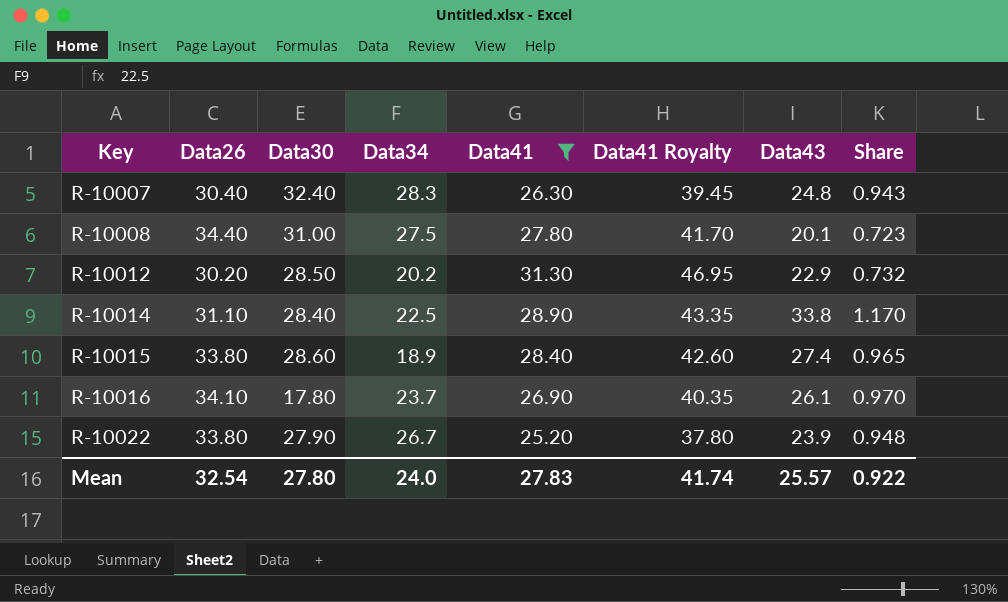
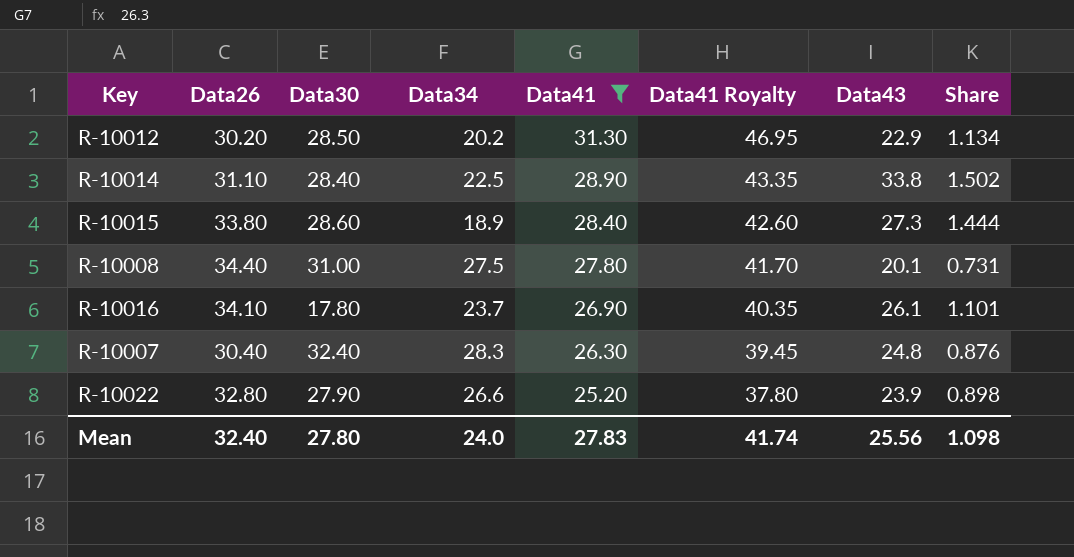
row order: Key ascending -> Data41 descending
column Share | formula: [Data43] / [Data41] -> [Data43] / [Data34]
R-10015 | Data43: 27.4 -> 27.3
R-10022 | Data26: 33.80 -> 32.80
R-10022 | Data34: 26.7 -> 26.6
Mean | Data26: 32.54 -> 32.40
Mean | Data43: 25.57 -> 25.56
Mean | Share: 0.922 -> 1.098

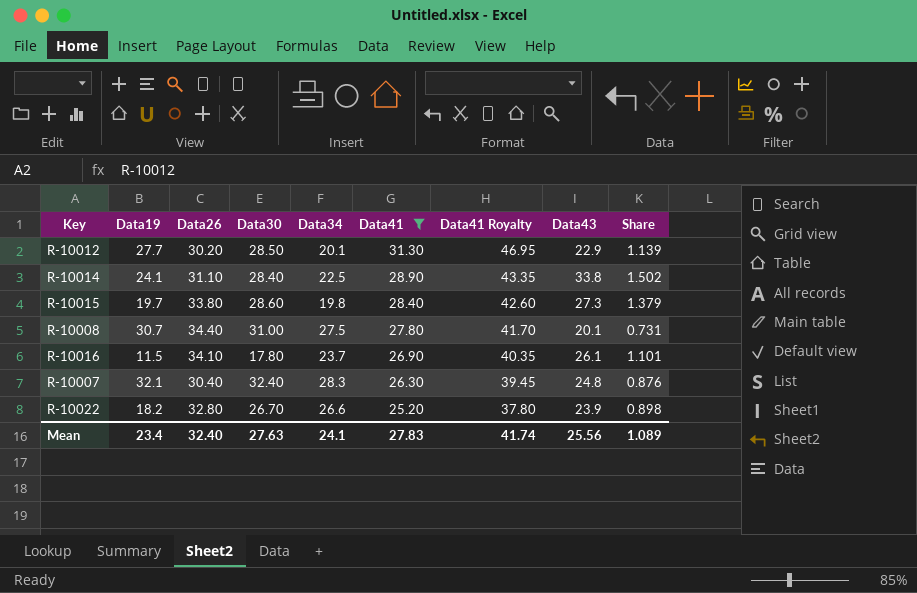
column Data19 | position: none -> 2
R-10012 | Data34: 20.2 -> 20.1
R-10012 | Share: 1.134 -> 1.139
R-10015 | Data34: 18.9 -> 19.8
R-10015 | Share: 1.444 -> 1.379
R-10022 | Data30: 27.90 -> 26.70
Mean | Data30: 27.80 -> 27.63
Mean | Data34: 24.0 -> 24.1
Mean | Share: 1.098 -> 1.089

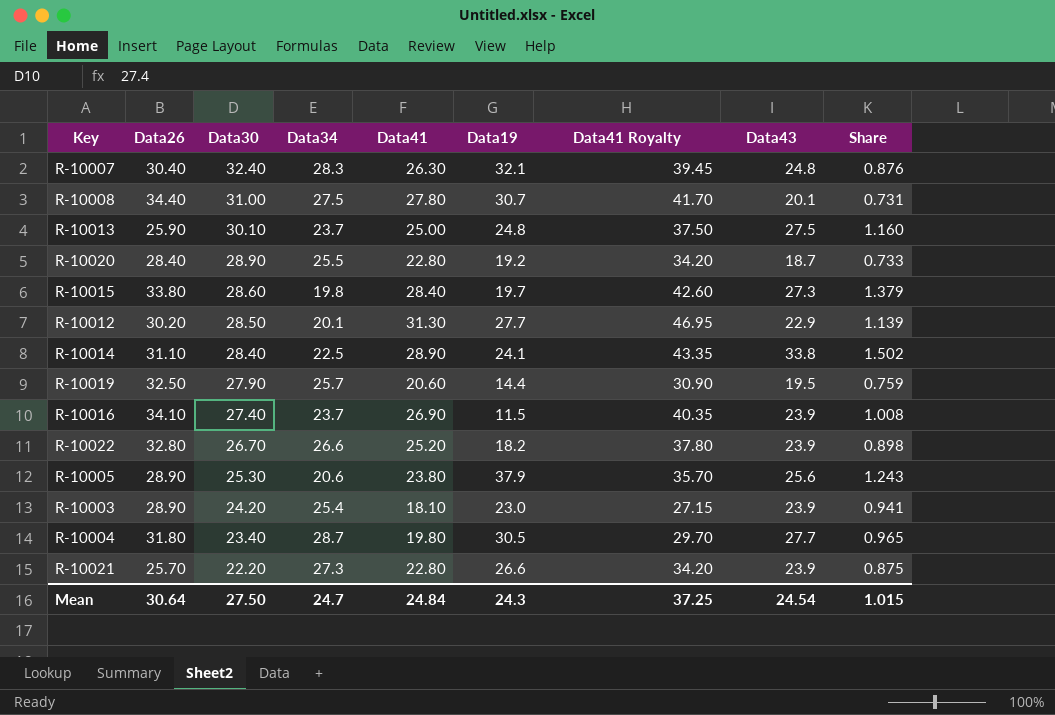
filter: Data41 >= 25.20 -> none
row order: Data41 descending -> Data30 descending
column Data19 | position: 2 -> 6
R-10016 | Data30: 17.80 -> 27.40
R-10016 | Data43: 26.1 -> 23.9
R-10016 | Share: 1.101 -> 1.008
Mean | Data26: 32.40 -> 30.64
Mean | Data30: 27.63 -> 27.50
Mean | Data34: 24.1 -> 24.7
Mean | Data41: 27.83 -> 24.84
Mean | Data19: 23.4 -> 24.3
Mean | Data41 Royalty: 41.74 -> 37.25
Mean | Data43: 25.56 -> 24.54
Mean | Share: 1.089 -> 1.015

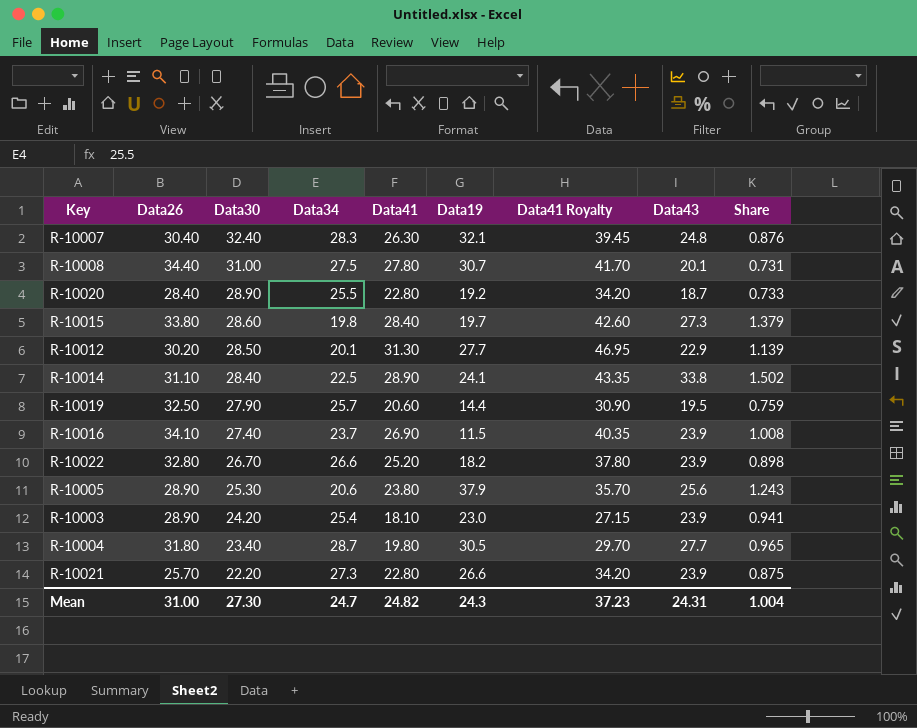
row R-10013: 25.90 | 30.10 | 23.7 | 25.00 | 24.8 | 37.50 | 27.5 | 1.160 -> none
Mean | Data26: 30.64 -> 31.00
Mean | Data30: 27.50 -> 27.30
Mean | Data41: 24.84 -> 24.82
Mean | Data41 Royalty: 37.25 -> 37.23
Mean | Data43: 24.54 -> 24.31
Mean | Share: 1.015 -> 1.004

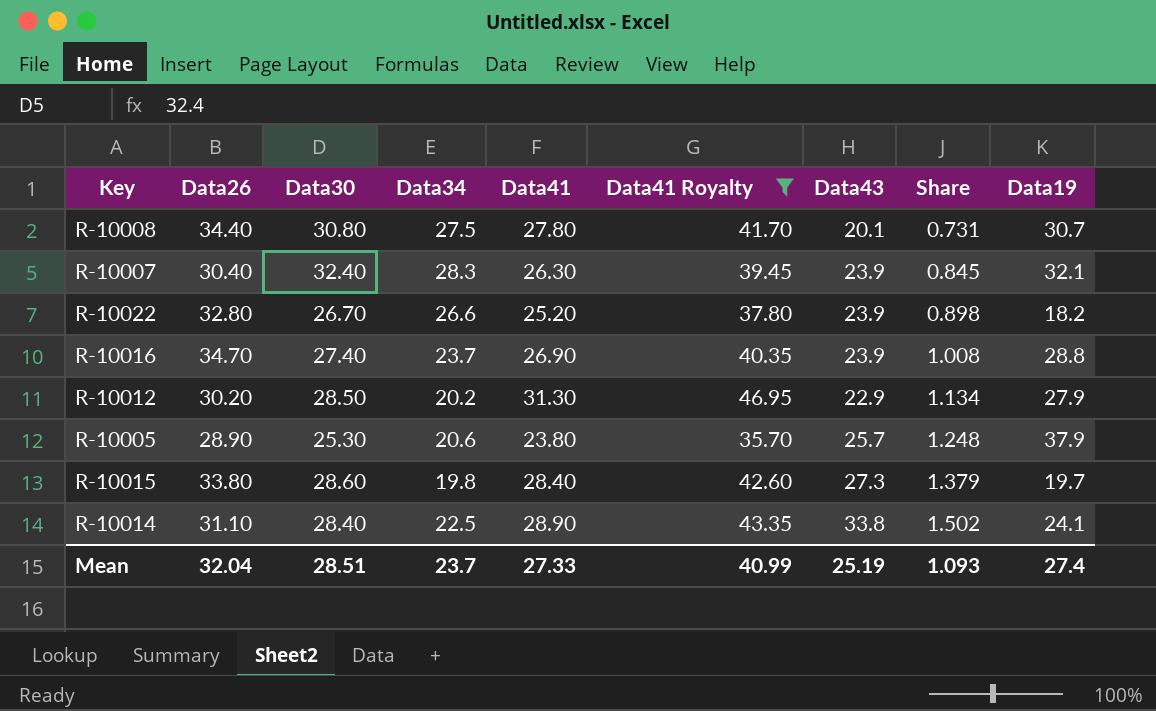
filter: none -> Data41 Royalty >= 35.70
row order: Data30 descending -> Share ascending
column Data19 | position: 6 -> 9
R-10008 | Data30: 31.00 -> 30.80
R-10007 | Data43: 24.8 -> 23.9
R-10007 | Share: 0.876 -> 0.845
R-10016 | Data26: 34.10 -> 34.70
R-10016 | Data19: 11.5 -> 28.8
R-10012 | Data34: 20.1 -> 20.2
R-10012 | Share: 1.139 -> 1.134
R-10012 | Data19: 27.7 -> 27.9
R-10005 | Data43: 25.6 -> 25.7
R-10005 | Share: 1.243 -> 1.248
Mean | Data26: 31.00 -> 32.04
Mean | Data30: 27.30 -> 28.51
Mean | Data34: 24.7 -> 23.7
Mean | Data41: 24.82 -> 27.33
Mean | Data41 Royalty: 37.23 -> 40.99
Mean | Data43: 24.31 -> 25.19
Mean | Share: 1.004 -> 1.093
Mean | Data19: 24.3 -> 27.4

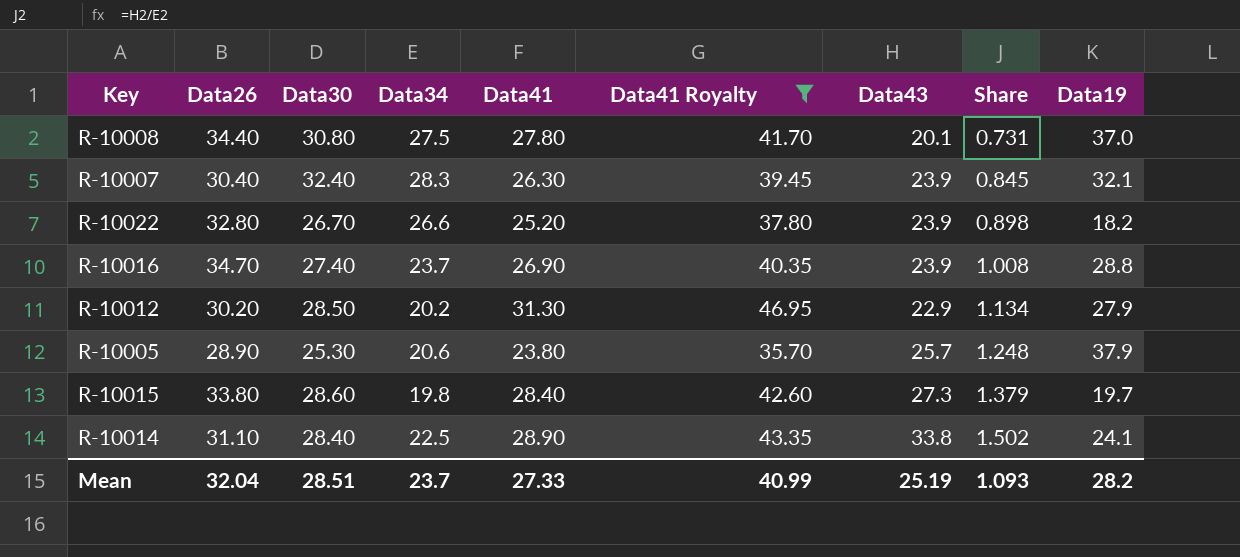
R-10008 | Data19: 30.7 -> 37.0
Mean | Data19: 27.4 -> 28.2

